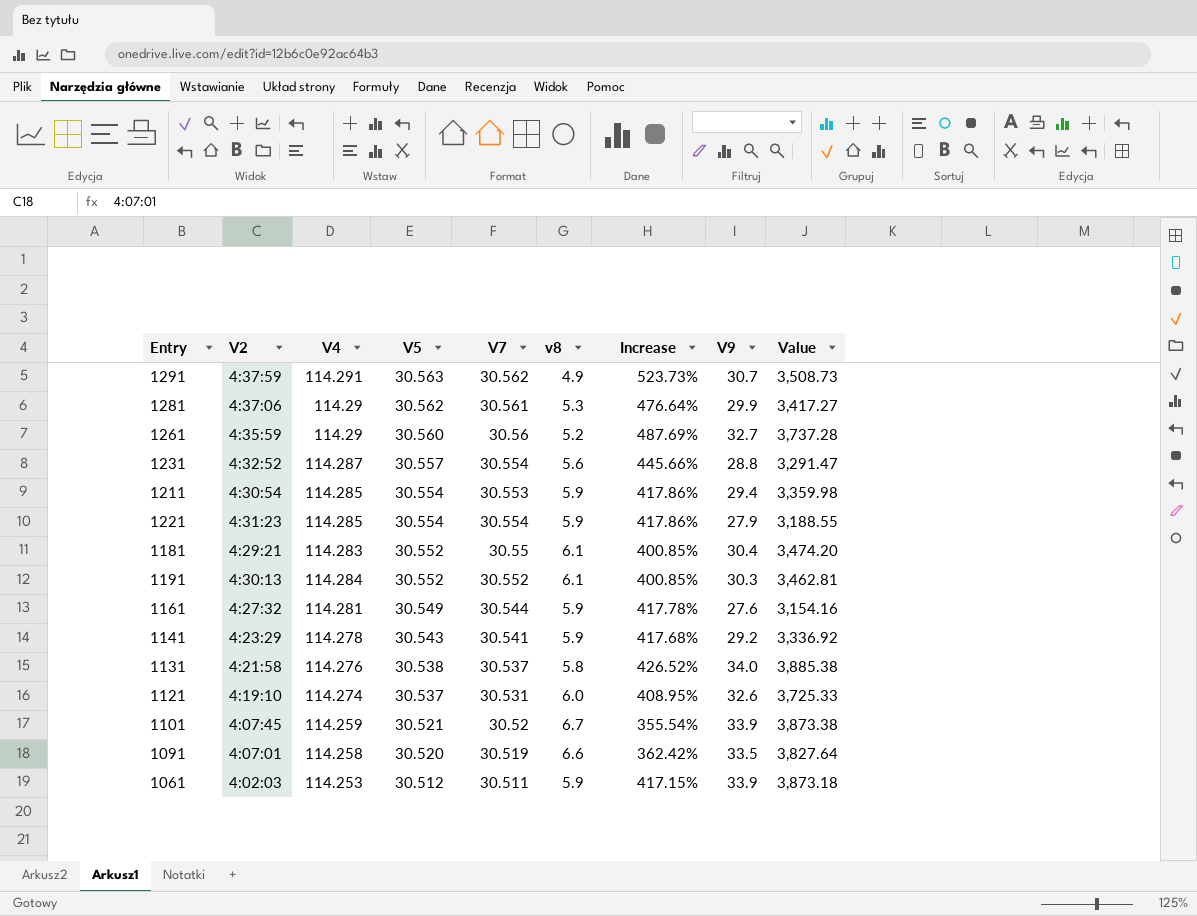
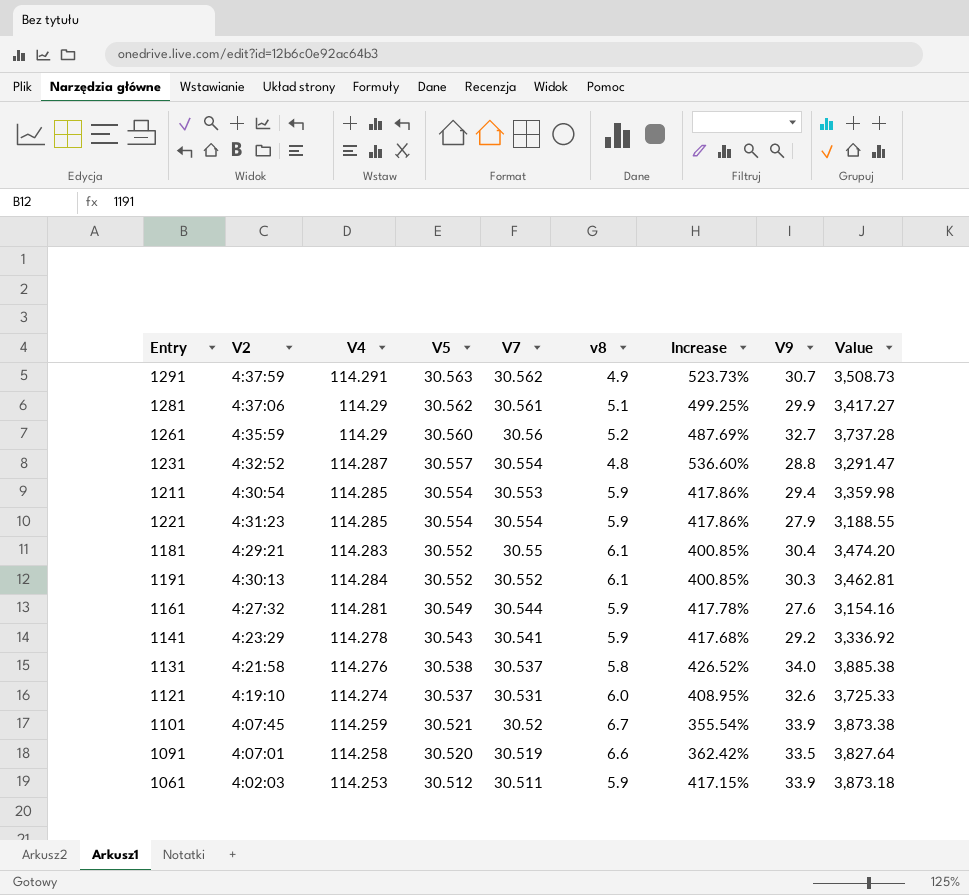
1281 | v8: 5.3 -> 5.1
1281 | Increase: 476.64% -> 499.25%
1231 | v8: 5.6 -> 4.8
1231 | Increase: 445.66% -> 536.60%

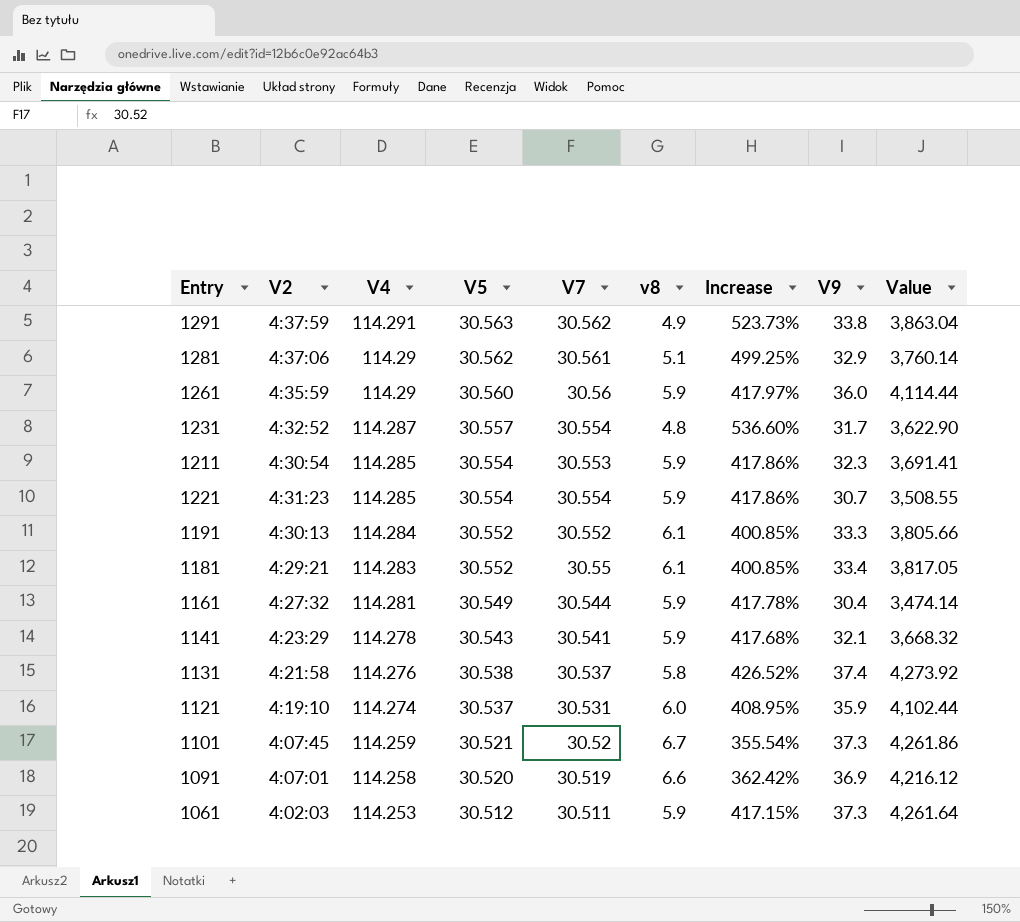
row order: V5 descending -> V4 descending
1291 | V9: 30.7 -> 33.8
1291 | Value: 3,508.73 -> 3,863.04
1281 | V9: 29.9 -> 32.9
1281 | Value: 3,417.27 -> 3,760.14
1261 | v8: 5.2 -> 5.9
1261 | Increase: 487.69% -> 417.97%
1261 | V9: 32.7 -> 36.0
1261 | Value: 3,737.28 -> 4,114.44
1231 | V9: 28.8 -> 31.7
1231 | Value: 3,291.47 -> 3,622.90
1211 | V9: 29.4 -> 32.3
1211 | Value: 3,359.98 -> 3,691.41
1221 | V9: 27.9 -> 30.7
1221 | Value: 3,188.55 -> 3,508.55
1191 | V9: 30.3 -> 33.3
1191 | Value: 3,462.81 -> 3,805.66
1181 | V9: 30.4 -> 33.4
1181 | Value: 3,474.20 -> 3,817.05
1161 | V9: 27.6 -> 30.4
1161 | Value: 3,154.16 -> 3,474.14
1141 | V9: 29.2 -> 32.1
1141 | Value: 3,336.92 -> 3,668.32
1131 | V9: 34.0 -> 37.4
1131 | Value: 3,885.38 -> 4,273.92
1121 | V9: 32.6 -> 35.9
1121 | Value: 3,725.33 -> 4,102.44
1101 | V9: 33.9 -> 37.3
1101 | Value: 3,873.38 -> 4,261.86
1091 | V9: 33.5 -> 36.9
1091 | Value: 3,827.64 -> 4,216.12
1061 | V9: 33.9 -> 37.3
1061 | Value: 3,873.18 -> 4,261.64

